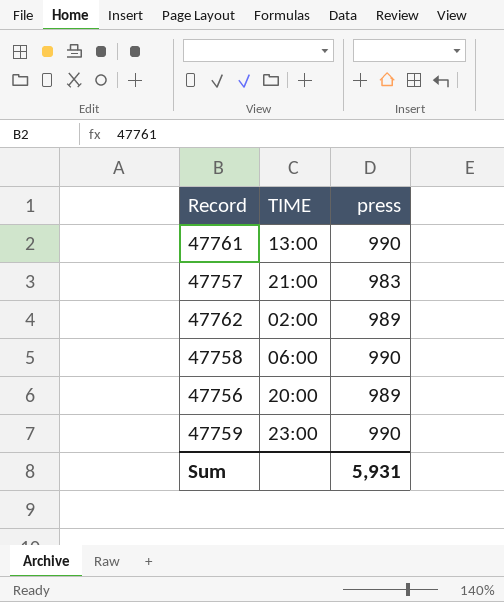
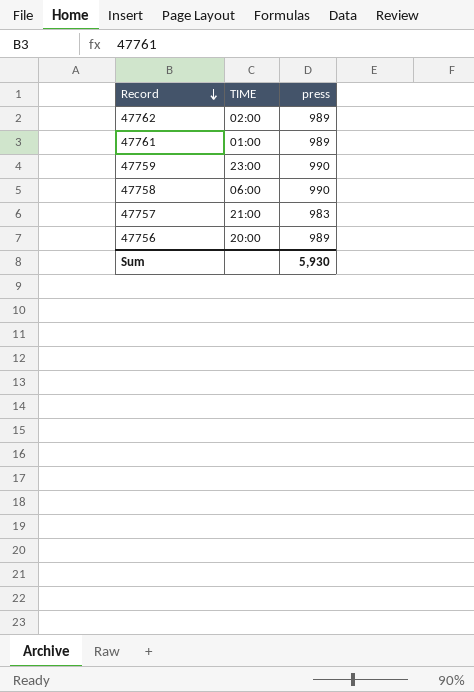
row order: none -> Record descending
47761 | TIME: 13:00 -> 01:00
47761 | press: 990 -> 989
Sum | press: 5,931 -> 5,930

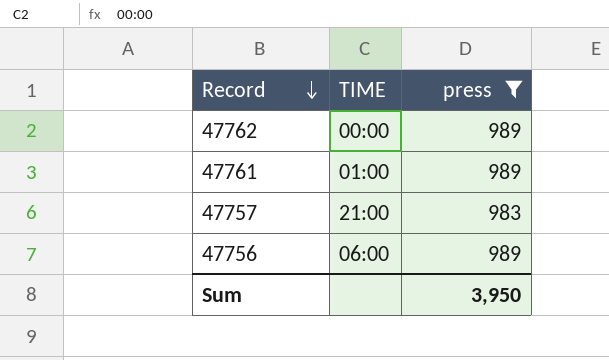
filter: none -> press != 990
47762 | TIME: 02:00 -> 00:00
47756 | TIME: 20:00 -> 06:00
Sum | press: 5,930 -> 3,950

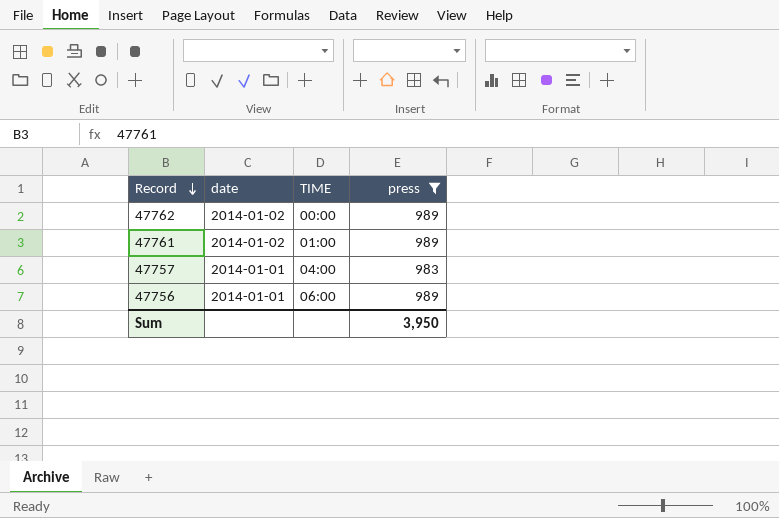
column date | position: none -> 2
47757 | TIME: 21:00 -> 04:00

